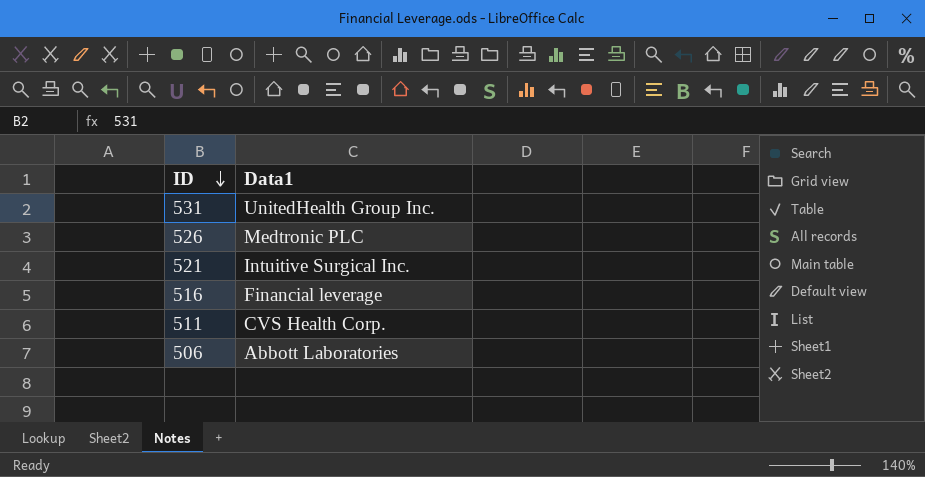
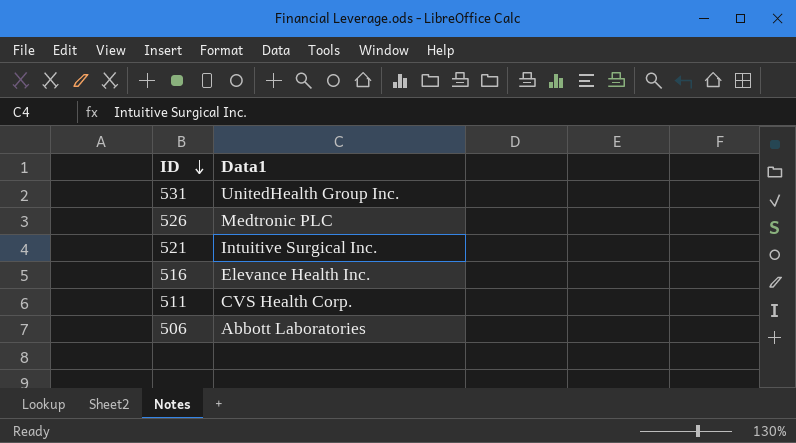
516 | Data1: Financial leverage -> Elevance Health Inc.

